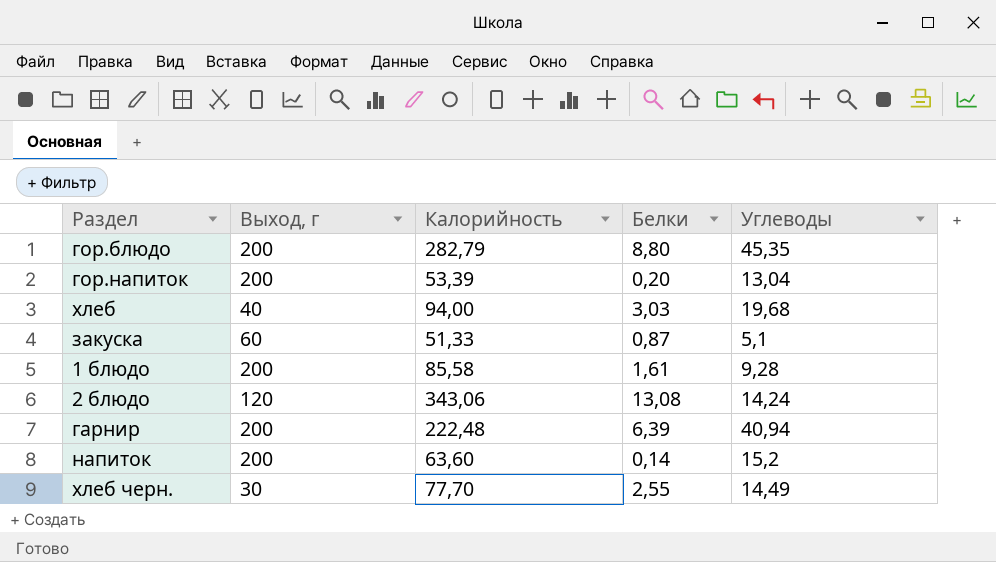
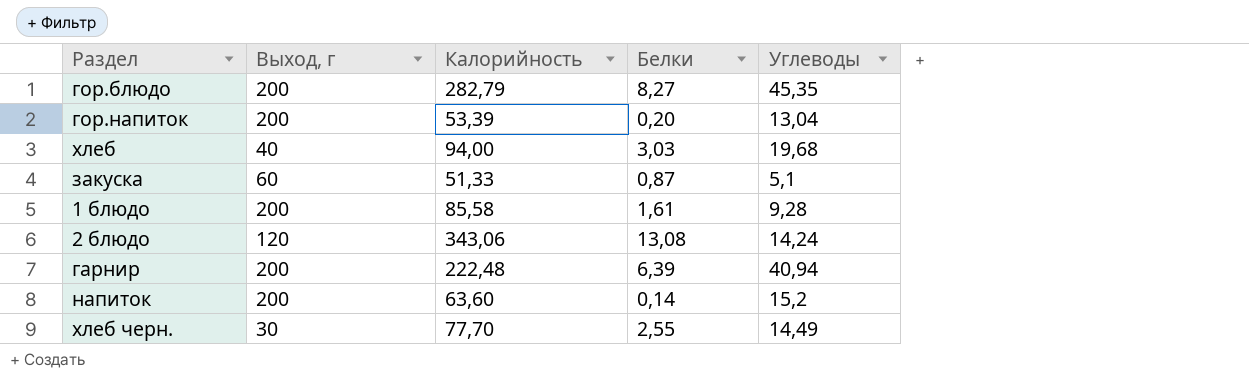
гор.блюдо | Белки: 8,80 -> 8,27

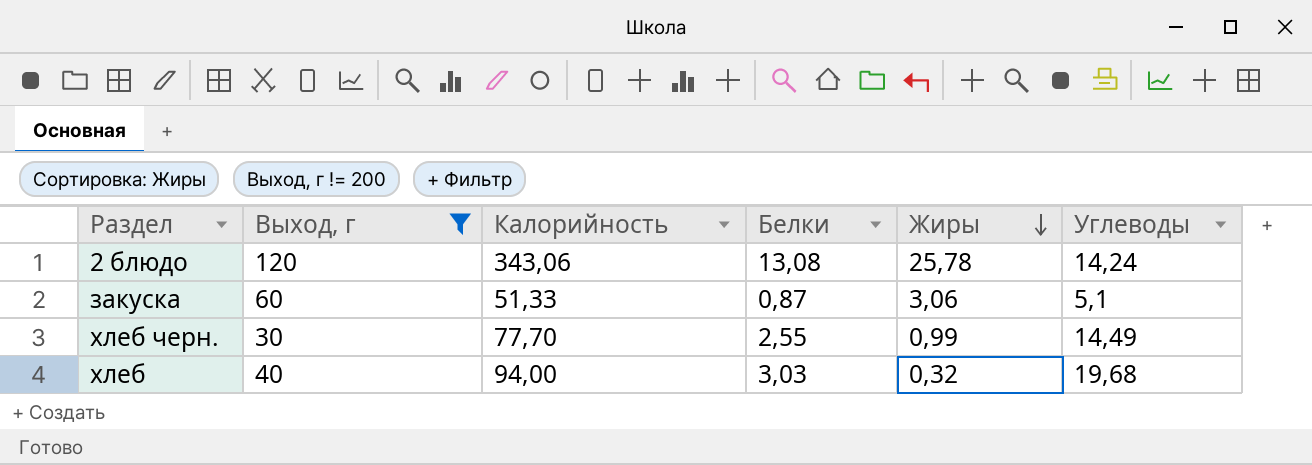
filter: none -> Выход, г != 200
row order: none -> Жиры descending
column Жиры | position: none -> 5

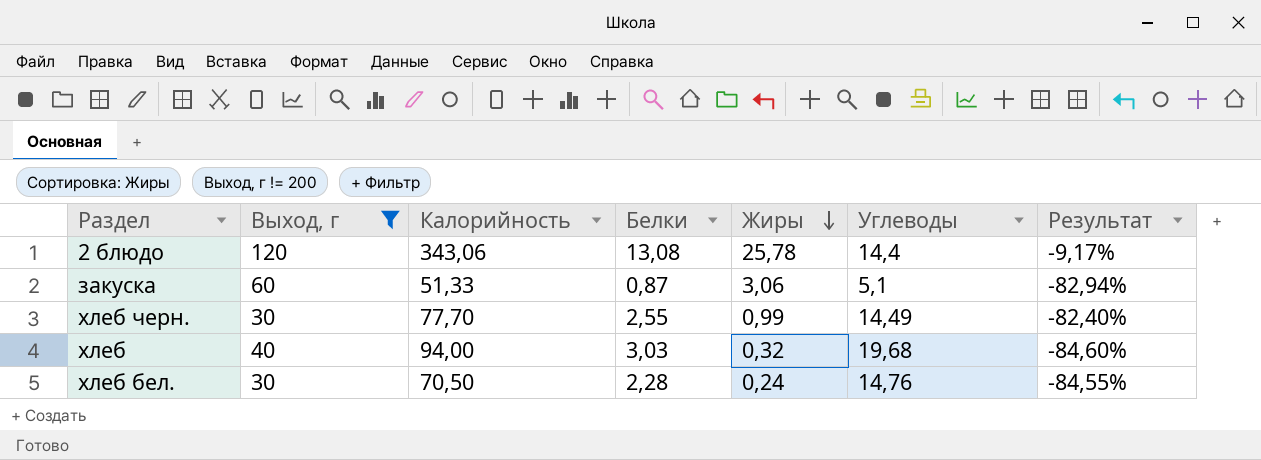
column Результат | formula: none -> ([Белки] - [Углеводы]) / [Углеводы]
2 блюдо | Углеводы: 14,24 -> 14,4
row хлеб бел.: none -> 30 | 70,50 | 2,28 | 0,24 | 14,76 | -84,55%

